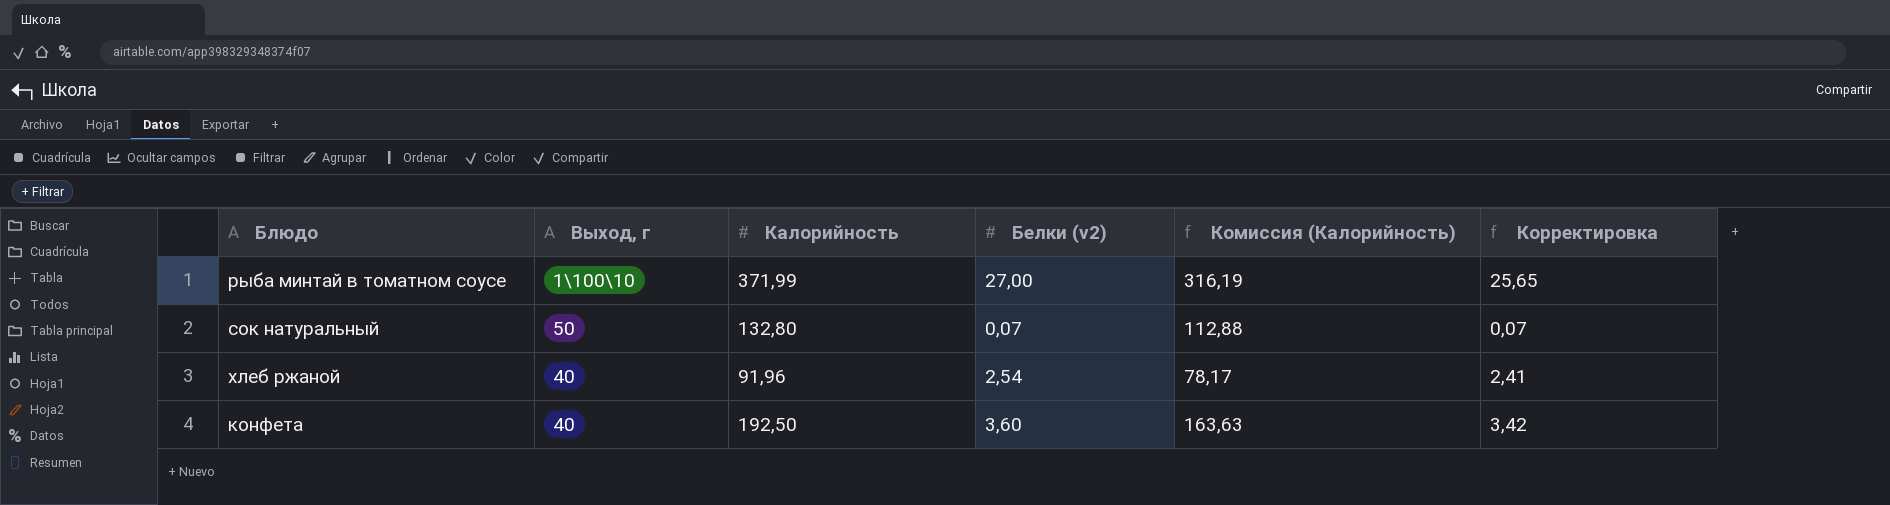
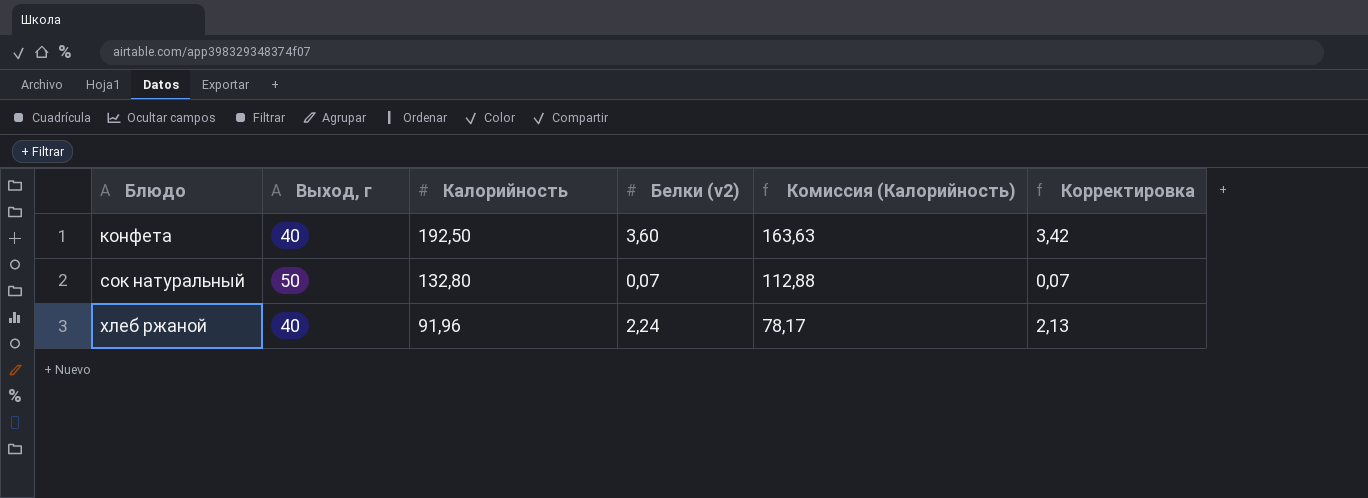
row order: none -> Блюдо ascending
row рыба минтай в томатном соусе: 1\100\10 | 371,99 | 27,00 | 316,19 | 25,65 -> none
хлеб ржаной | Белки (v2): 2,54 -> 2,24
хлеб ржаной | Корректировка: 2,41 -> 2,13

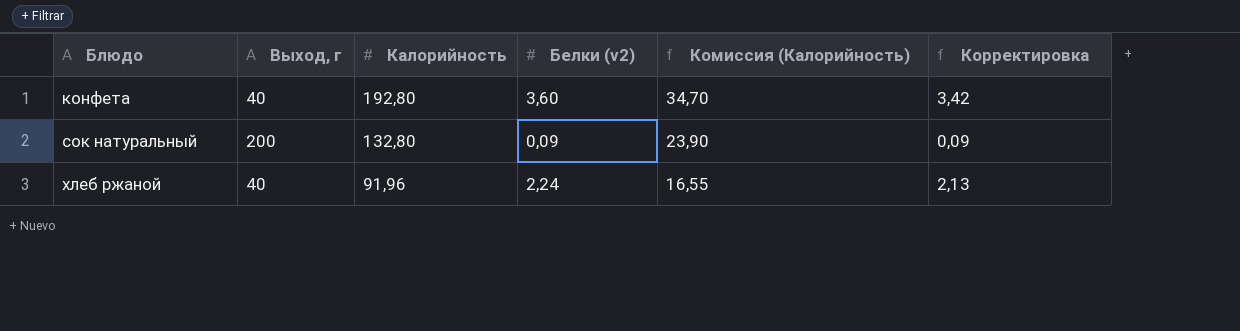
column Комиссия (Калорийность) | formula: [Калорийность] * 0,85 -> [Калорийность] * 0,18
конфета | Калорийность: 192,50 -> 192,80
сок натуральный | Выход, г: 50 -> 200
сок натуральный | Белки (v2): 0,07 -> 0,09
сок натуральный | Корректировка: 0,07 -> 0,09

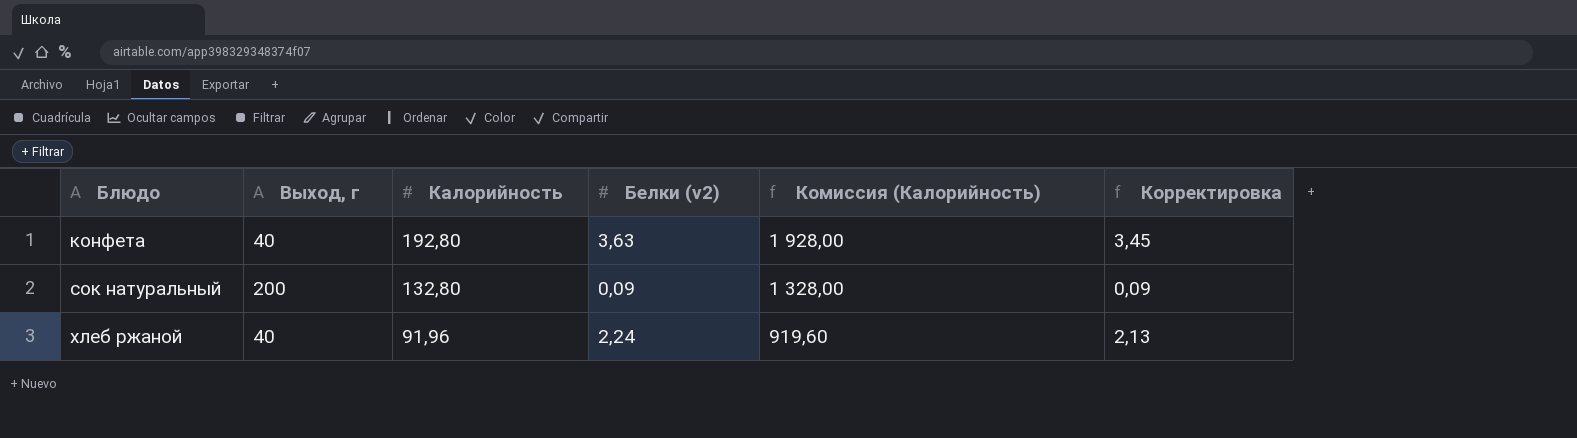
column Комиссия (Калорийность) | formula: [Калорийность] * 0,18 -> [Калорийность] * 10
конфета | Белки (v2): 3,60 -> 3,63
конфета | Корректировка: 3,42 -> 3,45

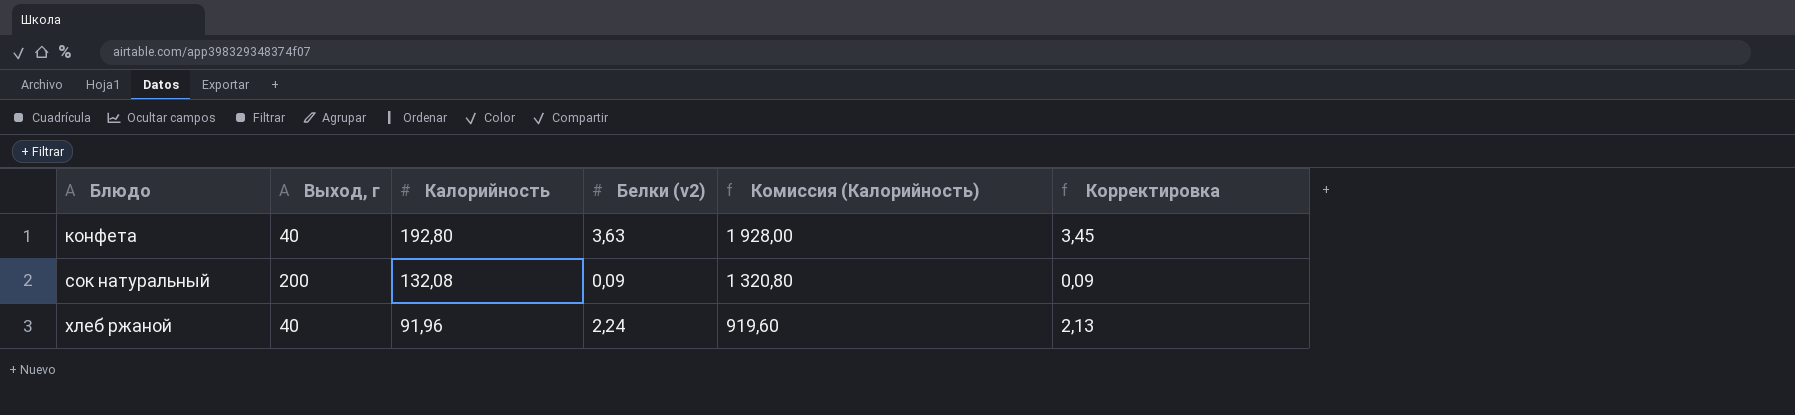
сок натуральный | Калорийность: 132,80 -> 132,08
сок натуральный | Комиссия (Калорийность): 1 328,00 -> 1 320,80

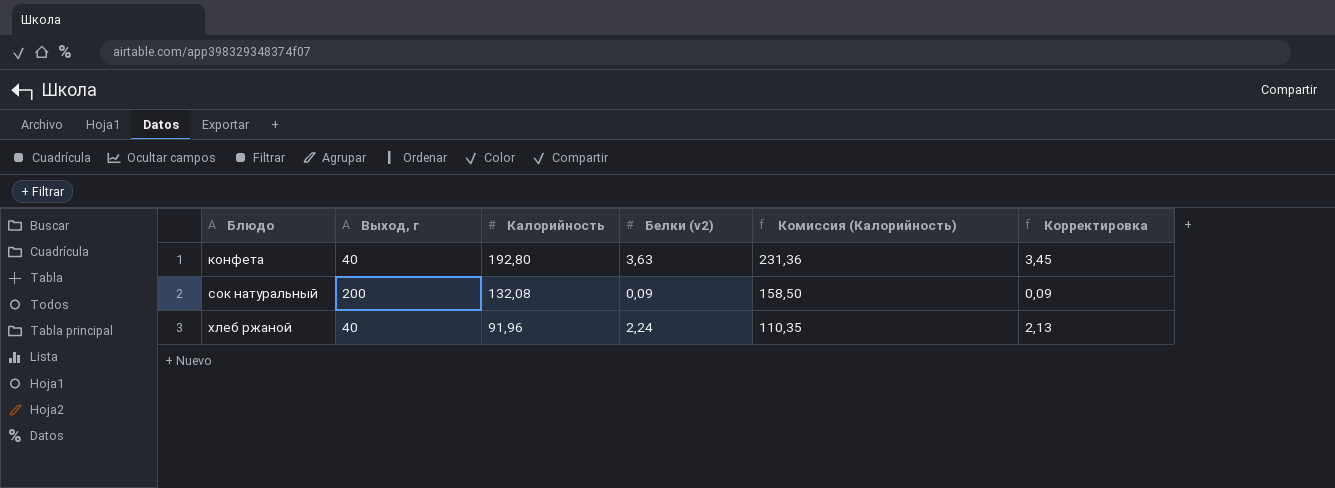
column Комиссия (Калорийность) | formula: [Калорийность] * 10 -> [Калорийность] * 1,2

